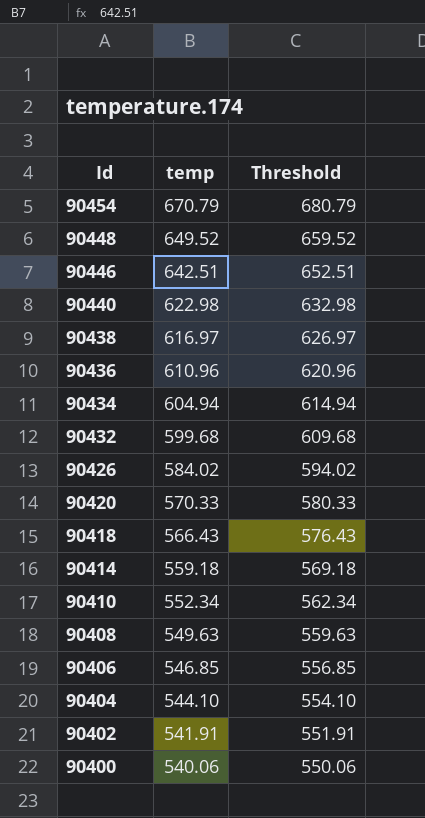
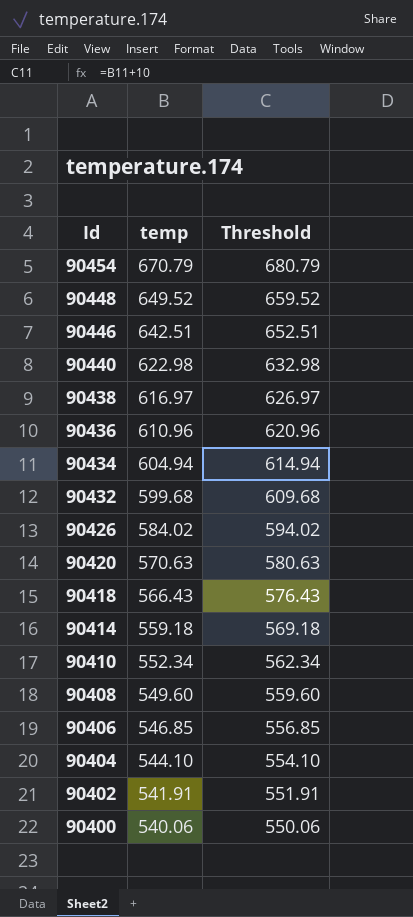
90420 | temp: 570.33 -> 570.63
90420 | Threshold: 580.33 -> 580.63
90408 | temp: 549.63 -> 549.60
90408 | Threshold: 559.63 -> 559.60

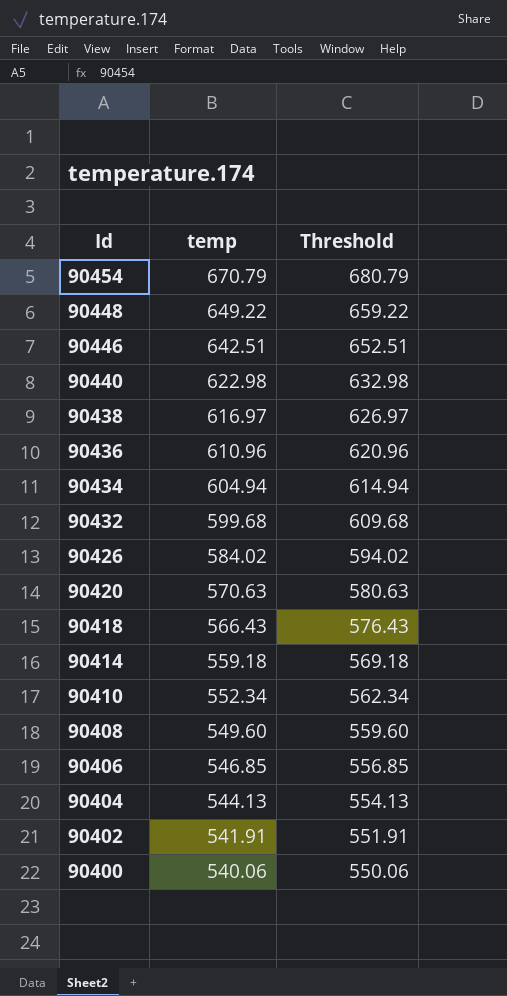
90448 | temp: 649.52 -> 649.22
90448 | Threshold: 659.52 -> 659.22
90404 | temp: 544.10 -> 544.13
90404 | Threshold: 554.10 -> 554.13

